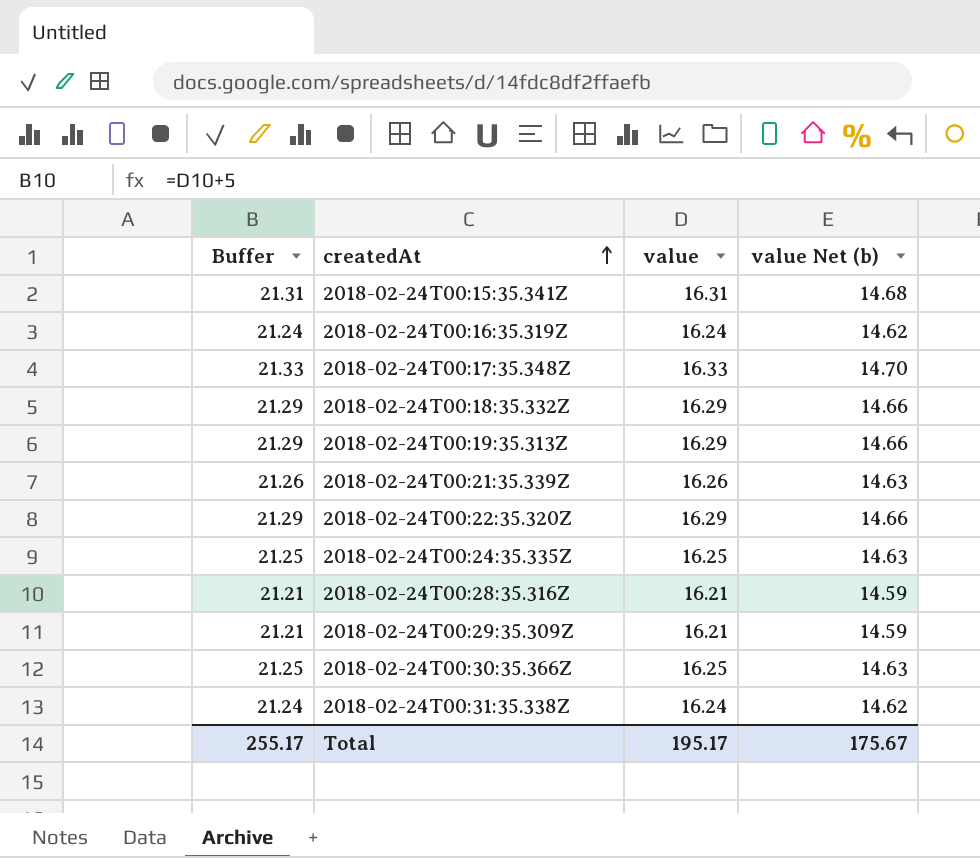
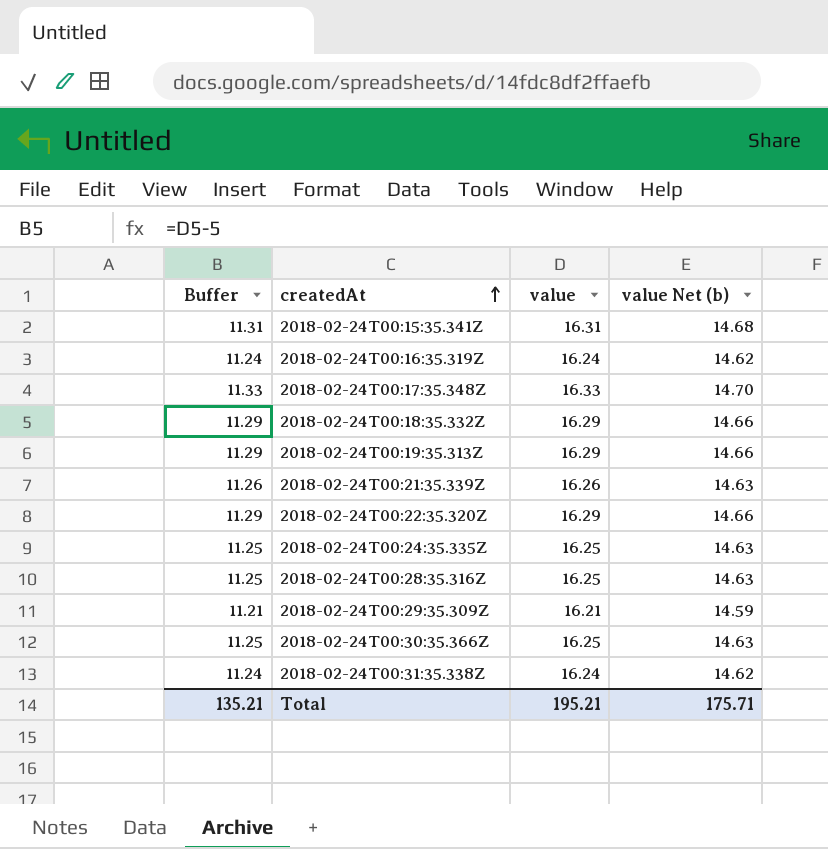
column Buffer | formula: [value] + 5 -> [value] - 5
2018-02-24T00:28:35.316Z | value: 16.21 -> 16.25
2018-02-24T00:28:35.316Z | value Net (b): 14.59 -> 14.63
Total | Buffer: 255.17 -> 135.21
Total | value: 195.17 -> 195.21
Total | value Net (b): 175.67 -> 175.71

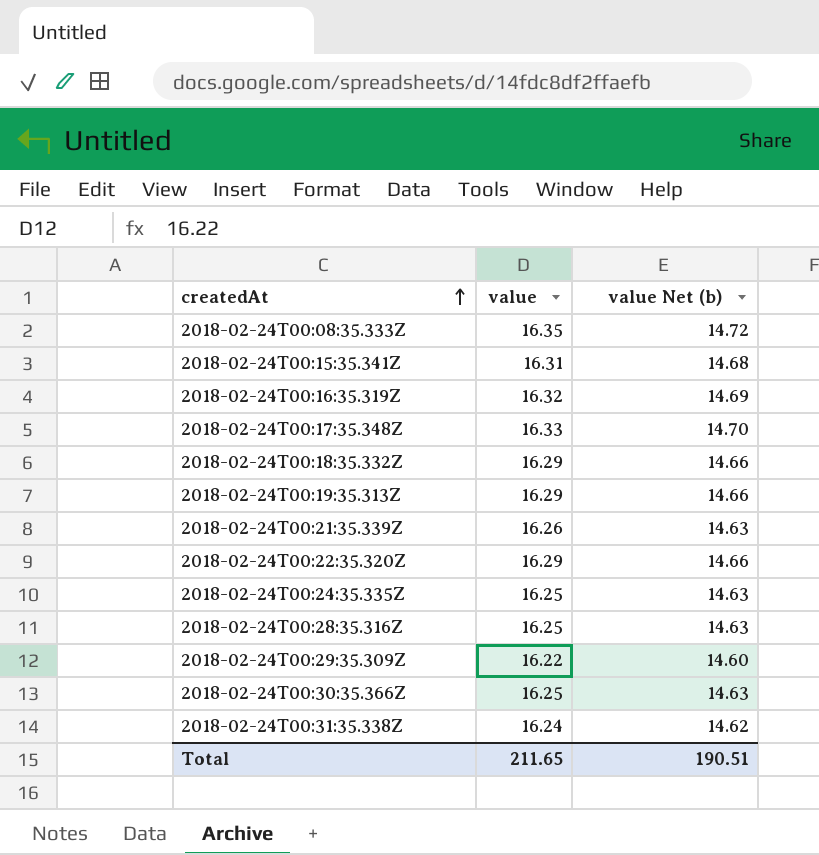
column Buffer | formula: [value] - 5 -> none
row 2018-02-24T00:08:35.333Z: none -> 16.35 | 14.72
2018-02-24T00:16:35.319Z | value: 16.24 -> 16.32
2018-02-24T00:16:35.319Z | value Net (b): 14.62 -> 14.69
2018-02-24T00:29:35.309Z | value: 16.21 -> 16.22
2018-02-24T00:29:35.309Z | value Net (b): 14.59 -> 14.60
Total | value: 195.21 -> 211.65
Total | value Net (b): 175.71 -> 190.51

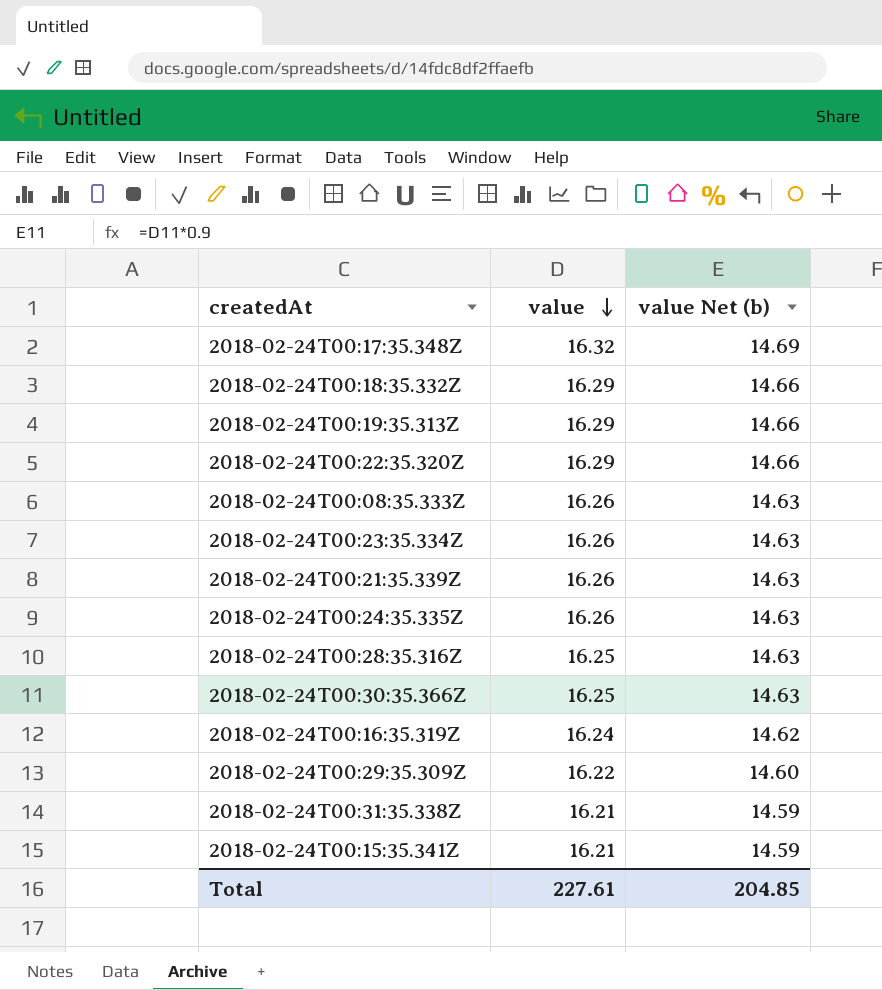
row order: createdAt ascending -> value descending
2018-02-24T00:17:35.348Z | value: 16.33 -> 16.32
2018-02-24T00:17:35.348Z | value Net (b): 14.70 -> 14.69
2018-02-24T00:08:35.333Z | value: 16.35 -> 16.26
2018-02-24T00:08:35.333Z | value Net (b): 14.72 -> 14.63
row 2018-02-24T00:23:35.334Z: none -> 16.26 | 14.63
2018-02-24T00:24:35.335Z | value: 16.25 -> 16.26
2018-02-24T00:16:35.319Z | value: 16.32 -> 16.24
2018-02-24T00:16:35.319Z | value Net (b): 14.69 -> 14.62
2018-02-24T00:31:35.338Z | value: 16.24 -> 16.21
2018-02-24T00:31:35.338Z | value Net (b): 14.62 -> 14.59
2018-02-24T00:15:35.341Z | value: 16.31 -> 16.21
2018-02-24T00:15:35.341Z | value Net (b): 14.68 -> 14.59
Total | value: 211.65 -> 227.61
Total | value Net (b): 190.51 -> 204.85

